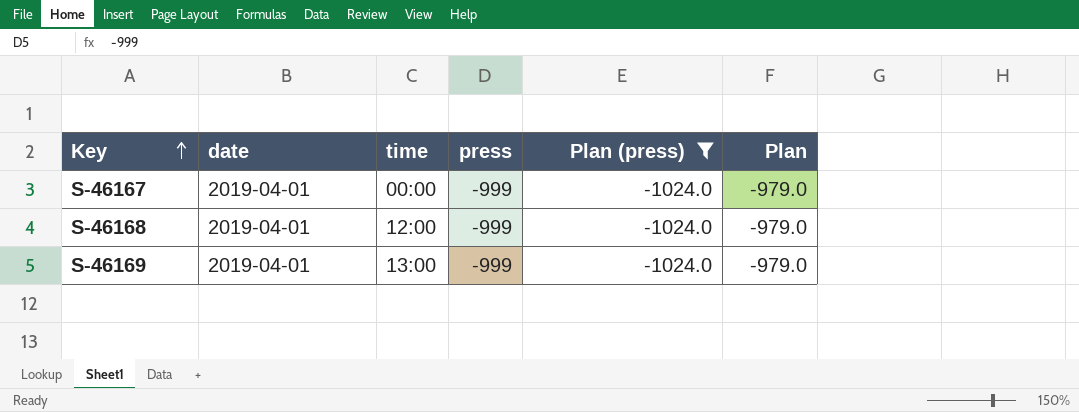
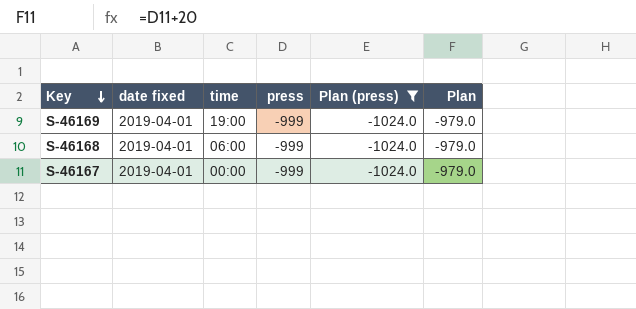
row order: Key ascending -> Key descending
column name: date -> date fixed
S-46169 | time: 13:00 -> 19:00
S-46168 | time: 12:00 -> 06:00

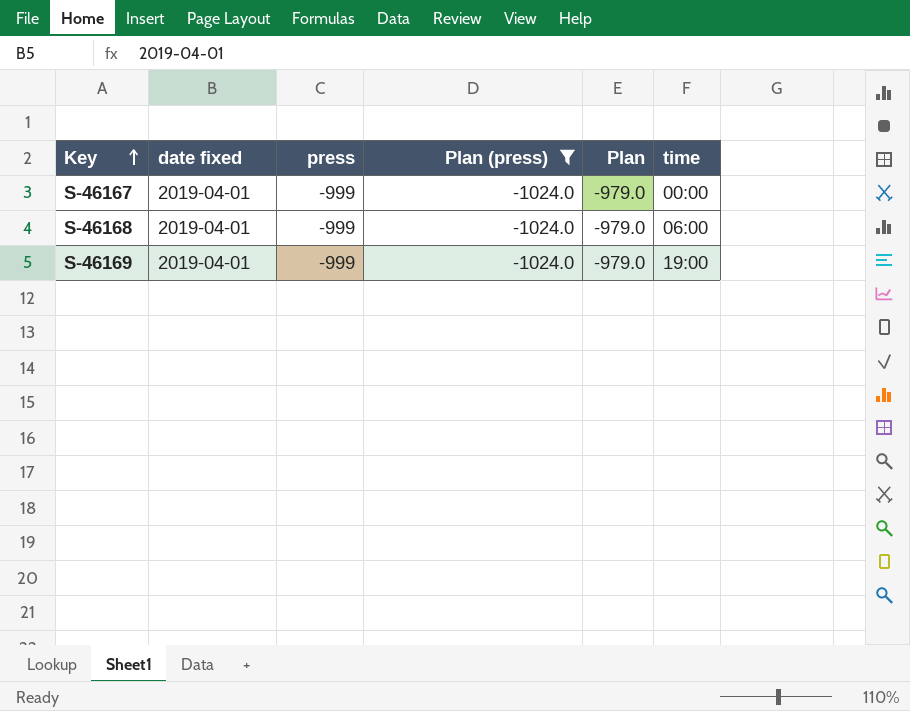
row order: Key descending -> Key ascending
column time | position: 3 -> 6

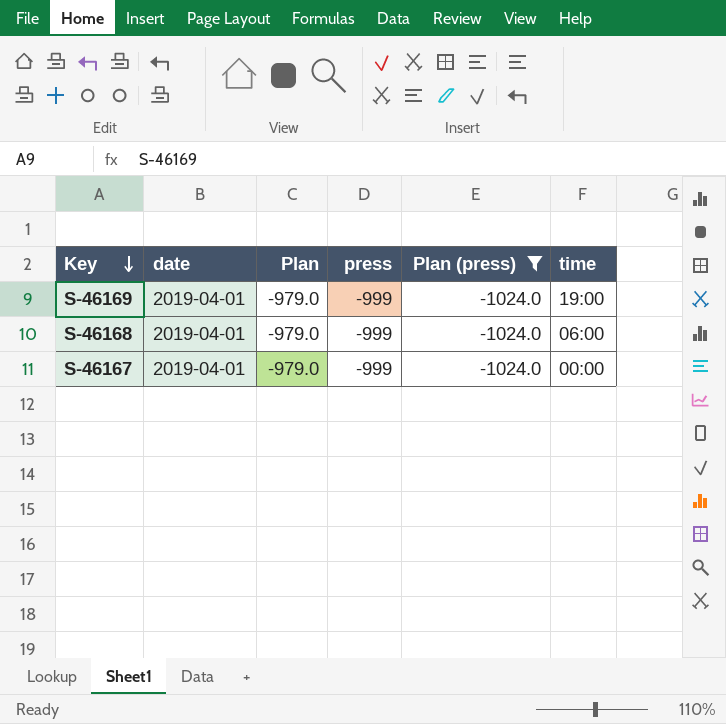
row order: Key ascending -> Key descending
column name: date fixed -> date
column Plan | position: 5 -> 3

